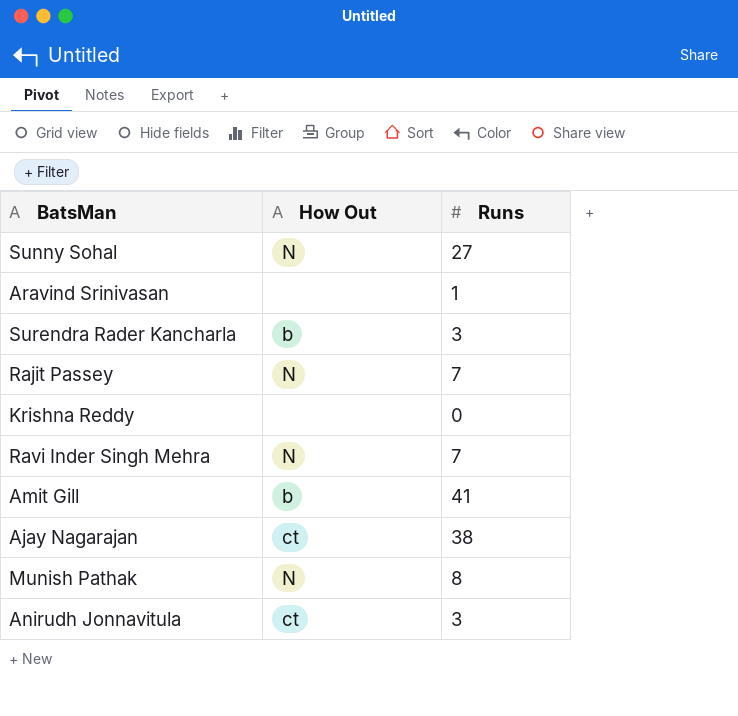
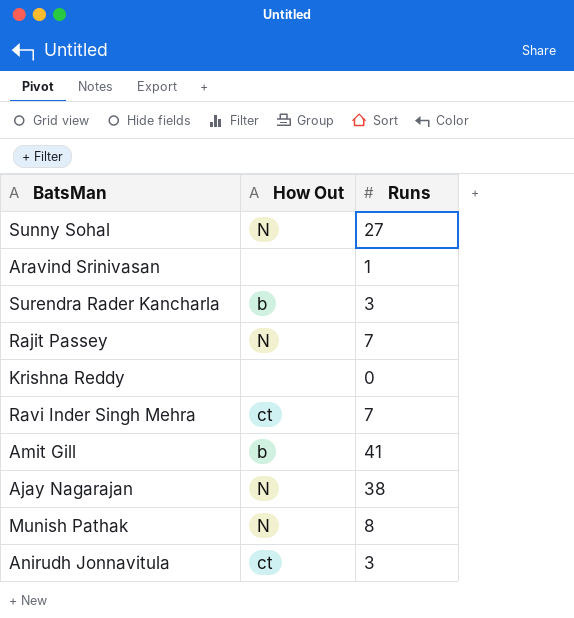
Ravi Inder Singh Mehra | How Out: N -> ct
Ajay Nagarajan | How Out: ct -> N

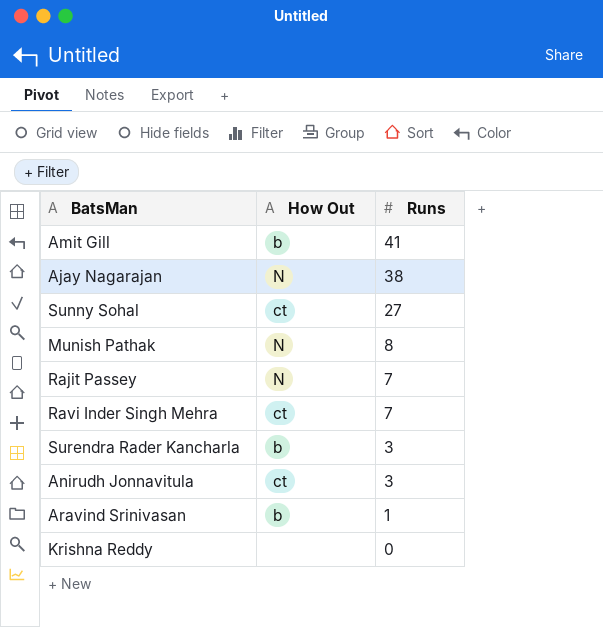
row order: none -> Runs descending
Sunny Sohal | How Out: N -> ct
Aravind Srinivasan | How Out: none -> b

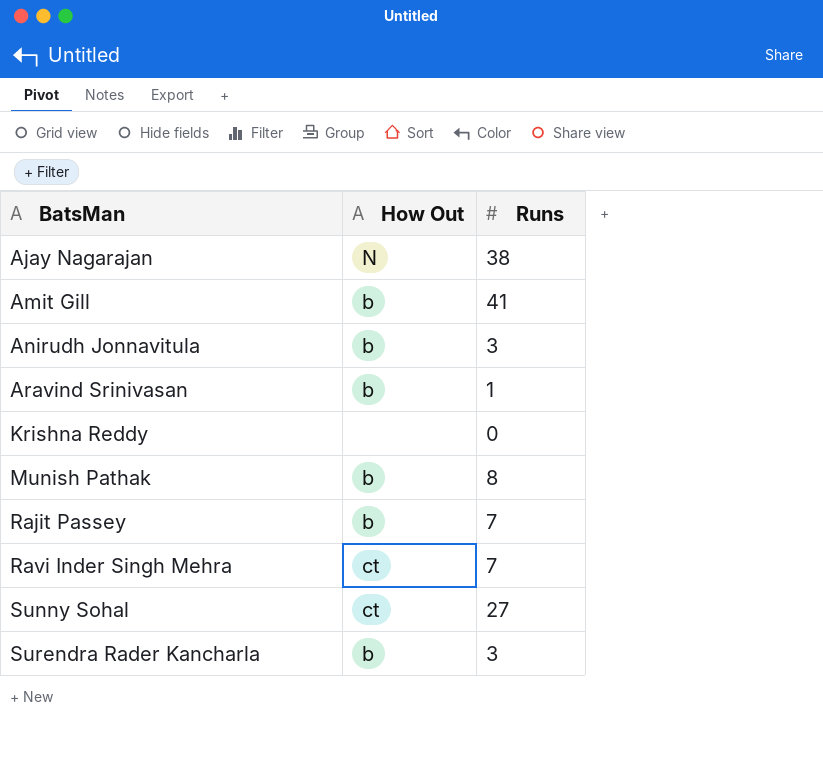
row order: Runs descending -> BatsMan ascending
Anirudh Jonnavitula | How Out: ct -> b
Munish Pathak | How Out: N -> b
Rajit Passey | How Out: N -> b

